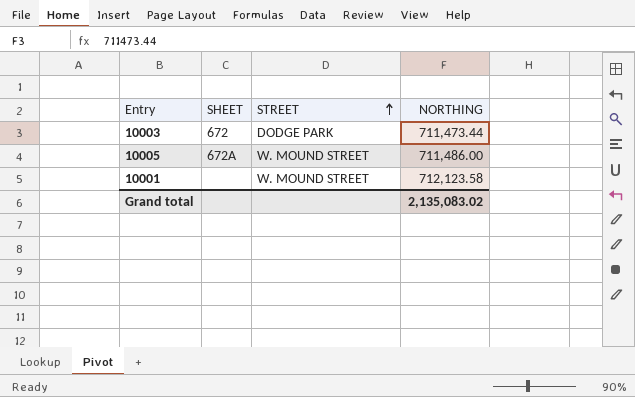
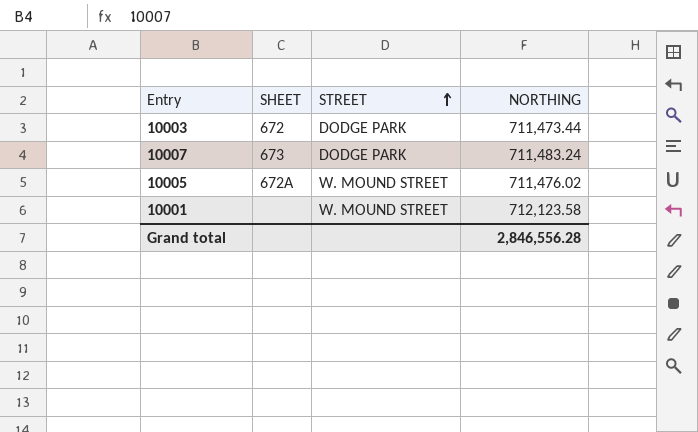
row 10007: none -> 673 | DODGE PARK | 711,483.24
10005 | NORTHING: 711,486.00 -> 711,476.02
Grand total | NORTHING: 2,135,083.02 -> 2,846,556.28

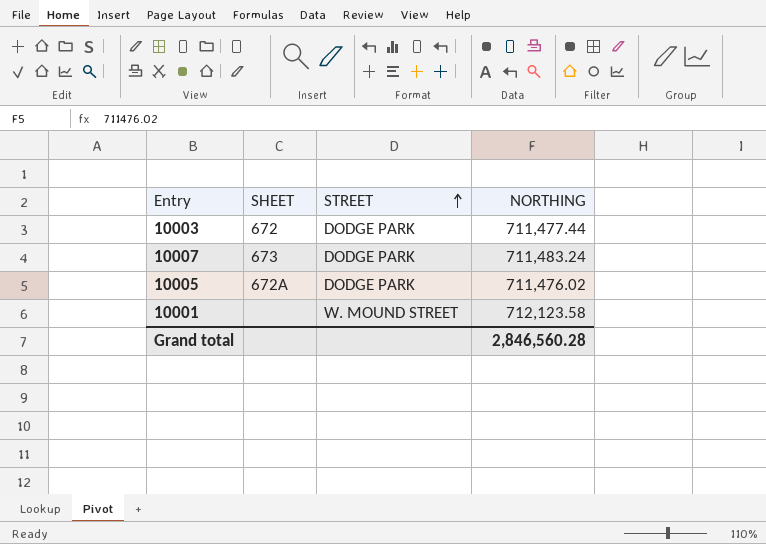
10003 | NORTHING: 711,473.44 -> 711,477.44
10005 | STREET: W. MOUND STREET -> DODGE PARK
Grand total | NORTHING: 2,846,556.28 -> 2,846,560.28

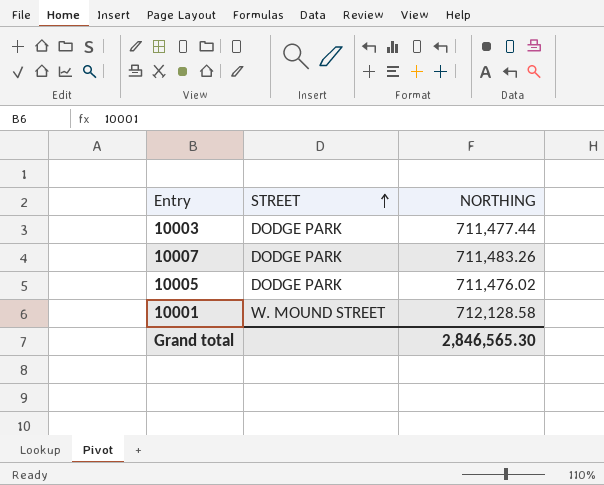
column SHEET | position: 2 -> none
10007 | NORTHING: 711,483.24 -> 711,483.26
10001 | NORTHING: 712,123.58 -> 712,128.58
Grand total | NORTHING: 2,846,560.28 -> 2,846,565.30

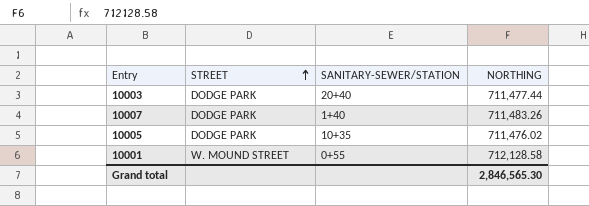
column SANITARY-SEWER/STATION | position: none -> 3

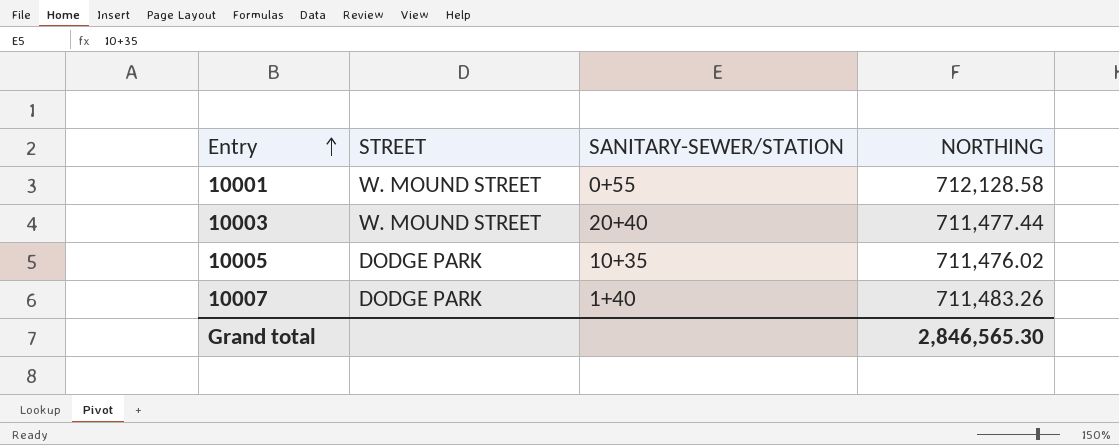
row order: STREET ascending -> Entry ascending
10003 | STREET: DODGE PARK -> W. MOUND STREET

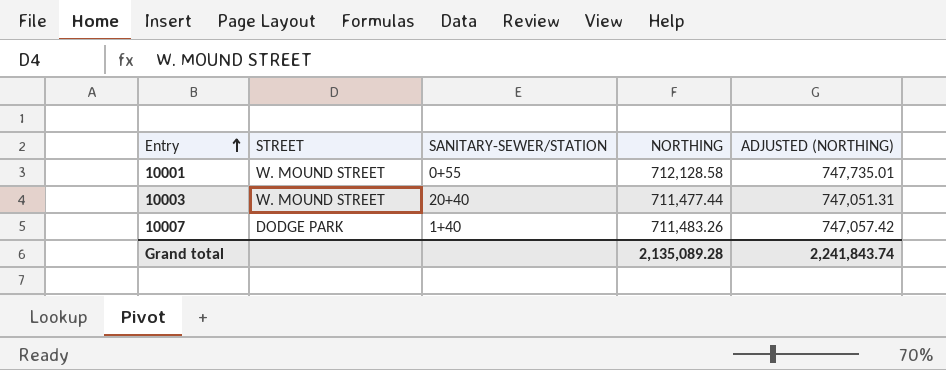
column ADJUSTED (NORTHING) | formula: none -> [NORTHING] * 1.05
row 10005: DODGE PARK | 10+35 | 711,476.02 -> none
Grand total | NORTHING: 2,846,565.30 -> 2,135,089.28

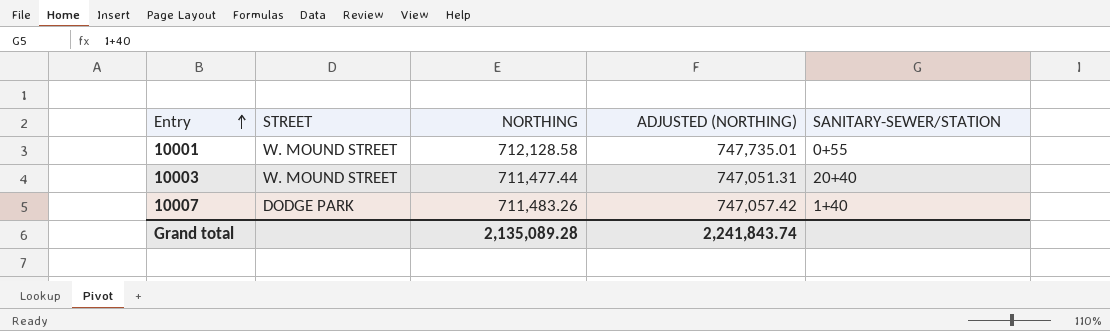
column SANITARY-SEWER/STATION | position: 3 -> 5

